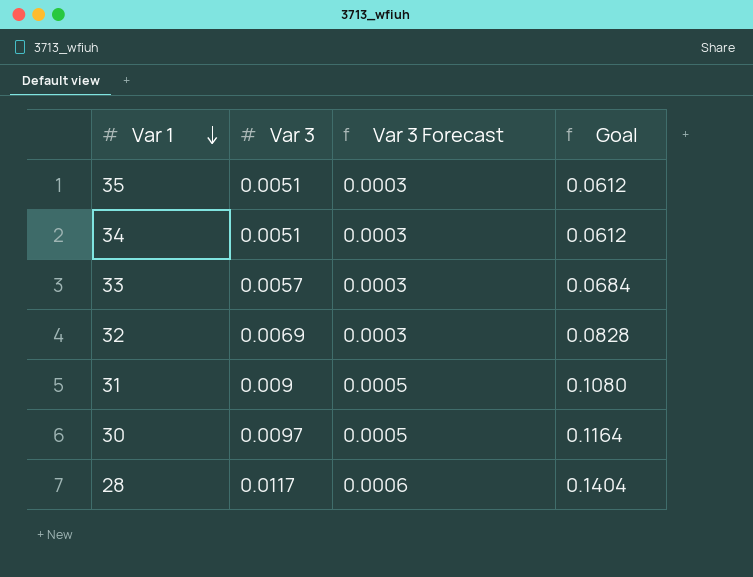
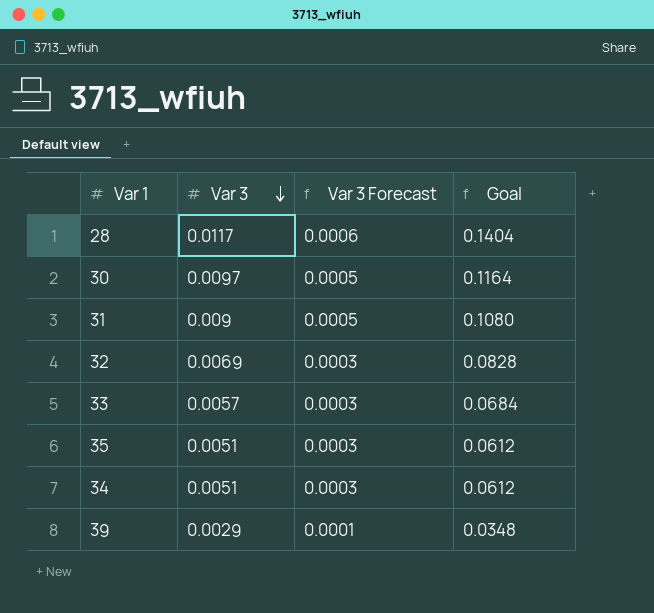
row order: Var 1 descending -> Var 3 descending
row 39: none -> 0.0029 | 0.0001 | 0.0348

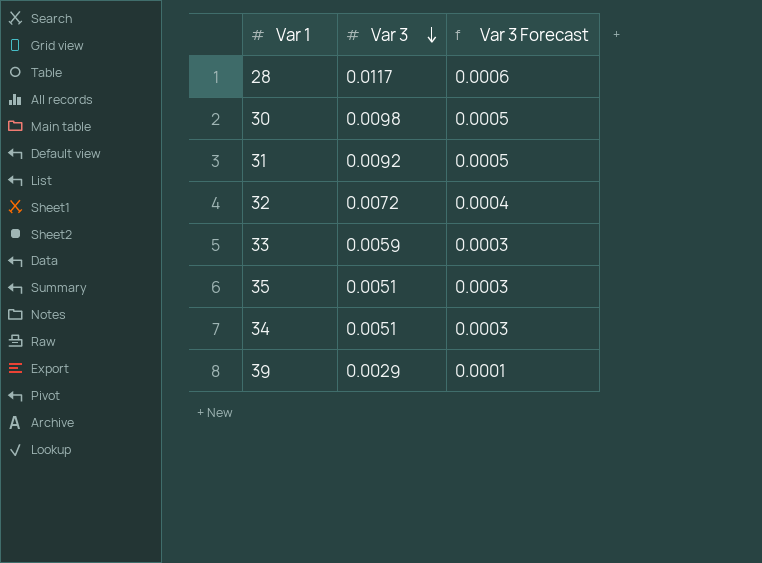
column Goal | formula: [Var 3] * 12 -> none
30 | Var 3: 0.0097 -> 0.0098
31 | Var 3: 0.009 -> 0.0092
32 | Var 3: 0.0069 -> 0.0072
32 | Var 3 Forecast: 0.0003 -> 0.0004
33 | Var 3: 0.0057 -> 0.0059

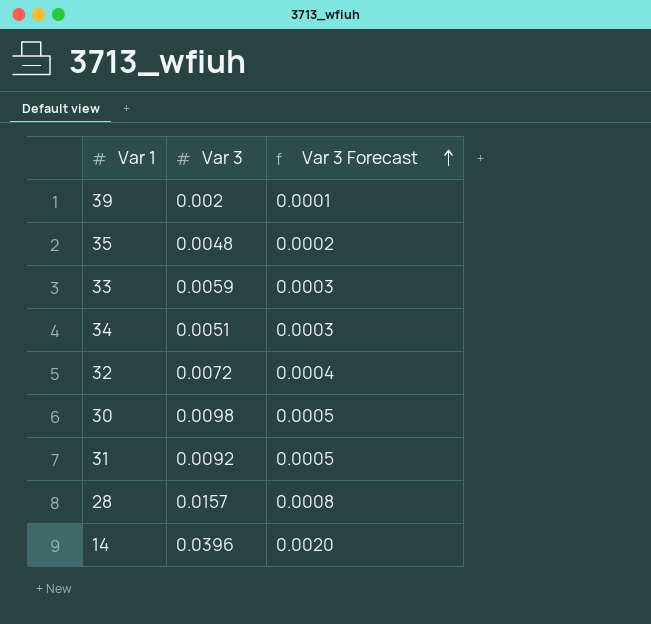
row order: Var 3 descending -> Var 3 Forecast ascending
39 | Var 3: 0.0029 -> 0.002
35 | Var 3: 0.0051 -> 0.0048
35 | Var 3 Forecast: 0.0003 -> 0.0002
28 | Var 3: 0.0117 -> 0.0157
28 | Var 3 Forecast: 0.0006 -> 0.0008
row 14: none -> 0.0396 | 0.0020

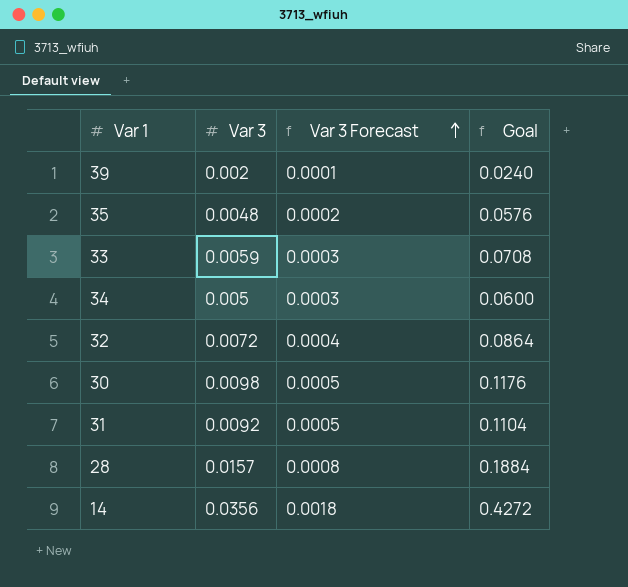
column Goal | formula: none -> [Var 3] * 12
34 | Var 3: 0.0051 -> 0.005
14 | Var 3: 0.0396 -> 0.0356
14 | Var 3 Forecast: 0.0020 -> 0.0018

